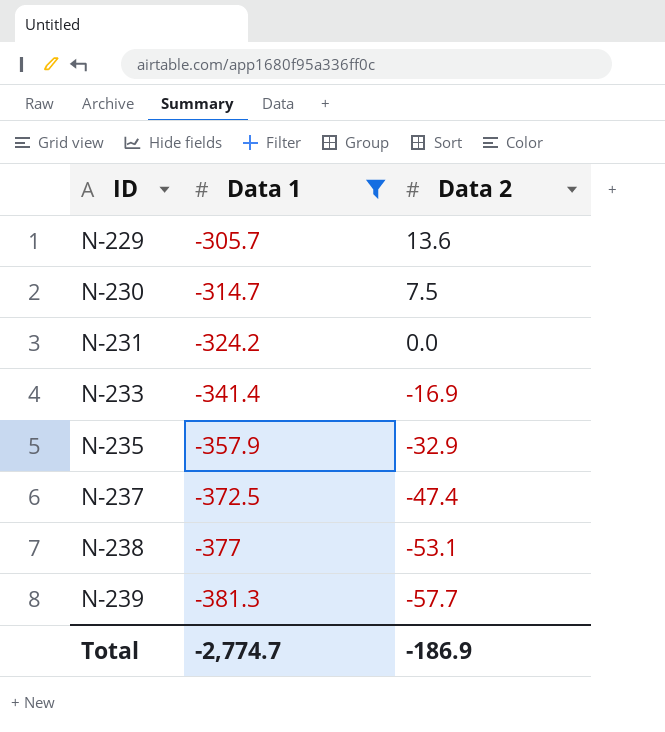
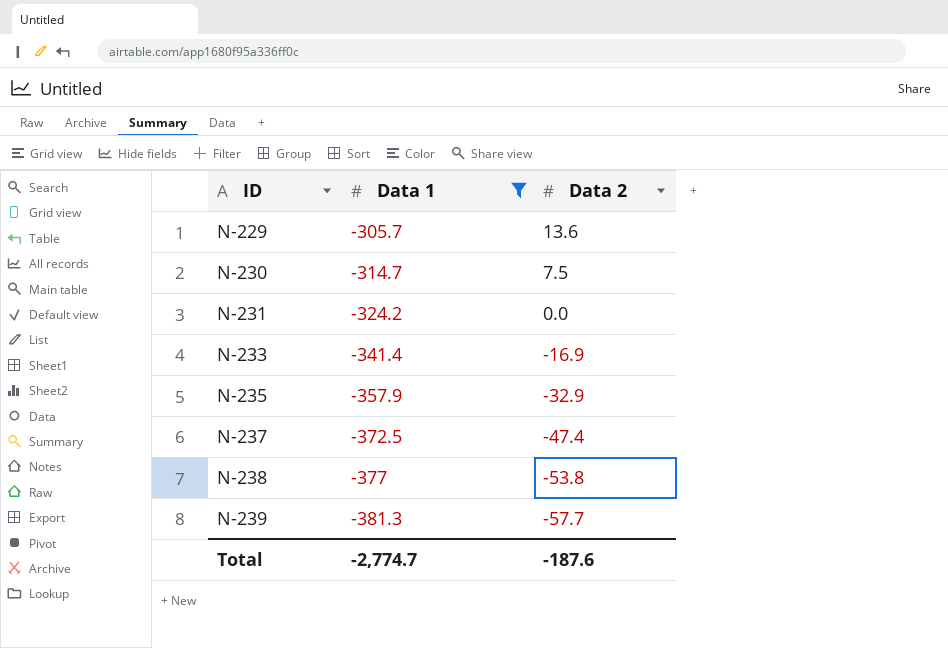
N-238 | Data 2: -53.1 -> -53.8
Total | Data 2: -186.9 -> -187.6

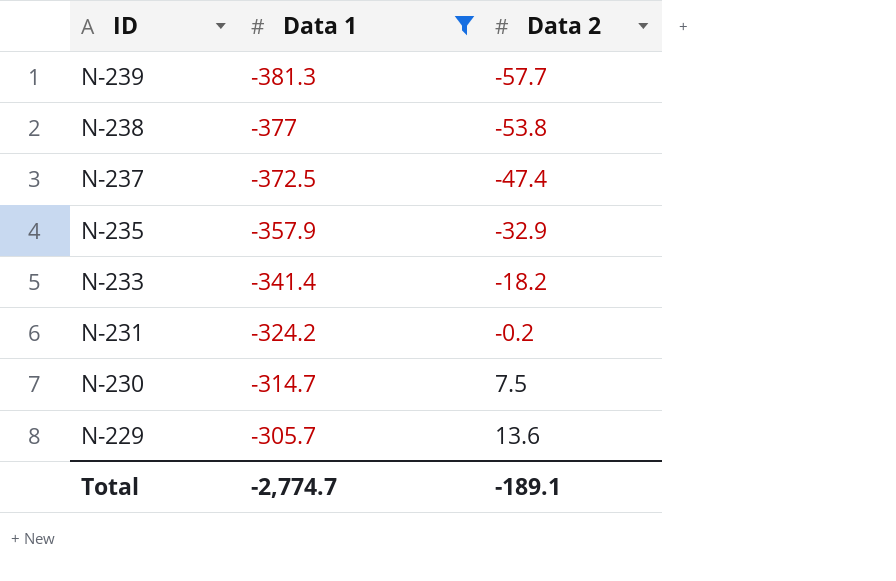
row order: ID ascending -> ID descending
N-233 | Data 2: -16.9 -> -18.2
N-231 | Data 2: 0.0 -> -0.2
Total | Data 2: -187.6 -> -189.1

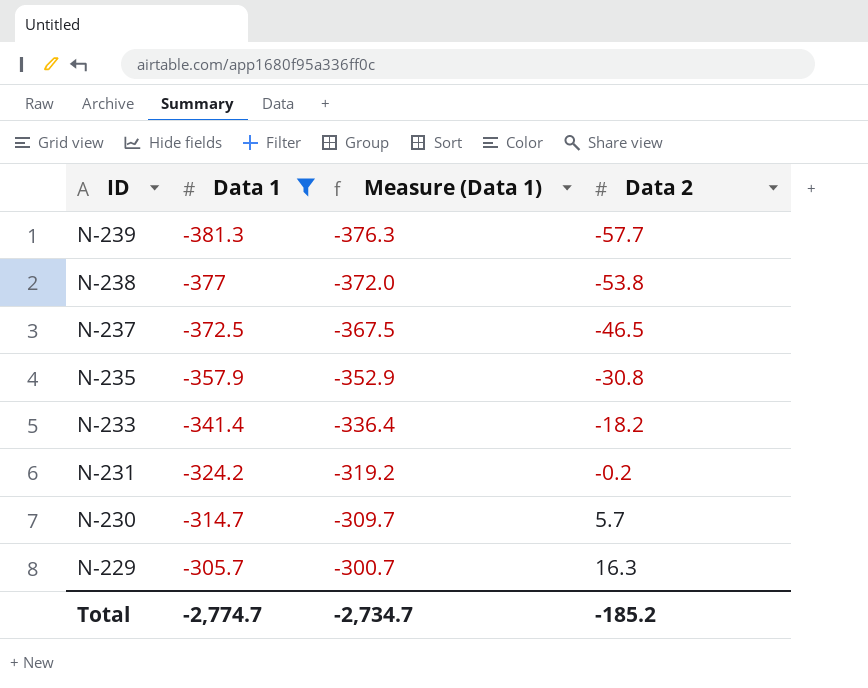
column Measure (Data 1) | formula: none -> [Data 1] + 5
N-237 | Data 2: -47.4 -> -46.5
N-235 | Data 2: -32.9 -> -30.8
N-230 | Data 2: 7.5 -> 5.7
N-229 | Data 2: 13.6 -> 16.3
Total | Data 2: -189.1 -> -185.2

